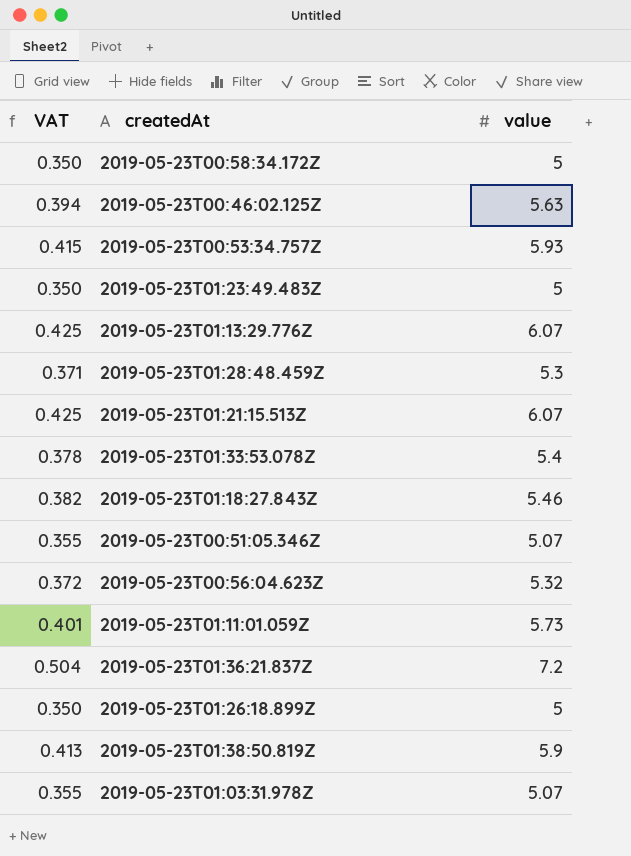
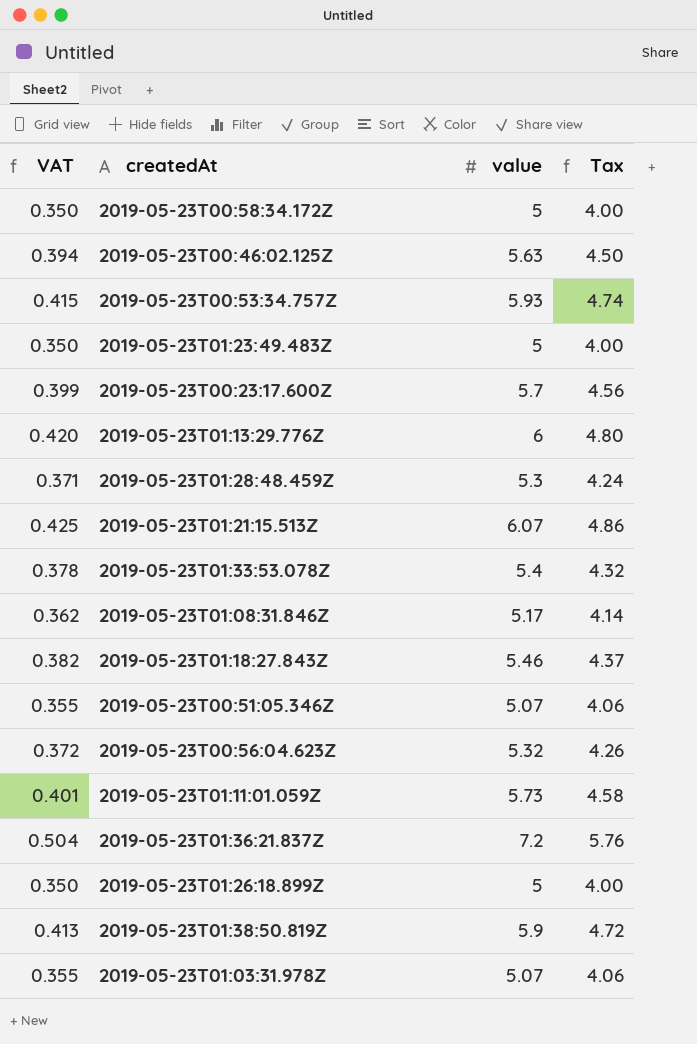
column Tax | formula: none -> [value] * 0.8
row 2019-05-23T00:23:17.600Z: none -> 0.399 | 5.7 | 4.56
2019-05-23T01:13:29.776Z | VAT: 0.425 -> 0.420
2019-05-23T01:13:29.776Z | value: 6.07 -> 6
row 2019-05-23T01:08:31.846Z: none -> 0.362 | 5.17 | 4.14

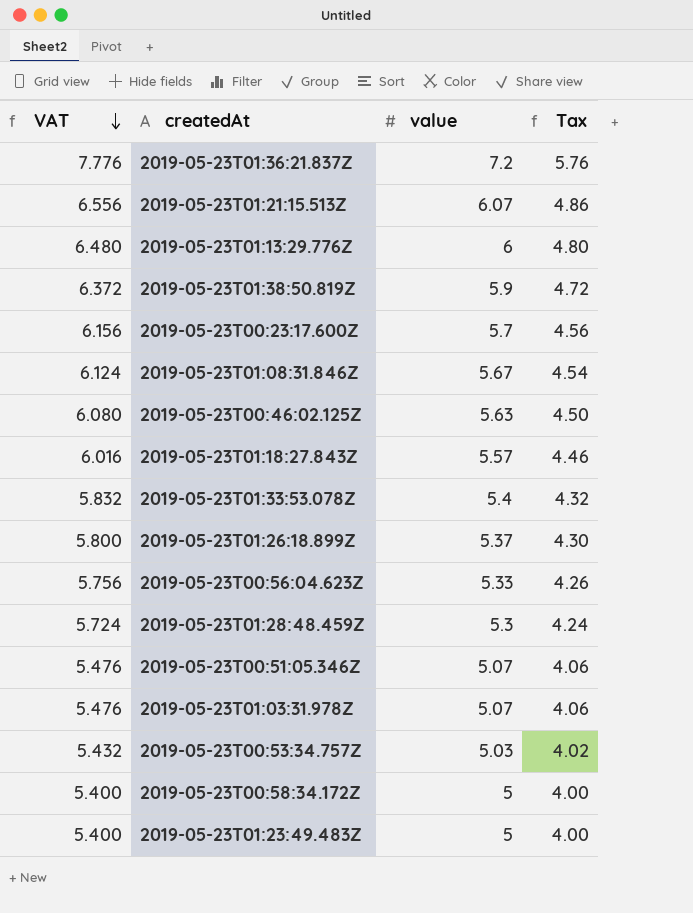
row order: none -> VAT descending
column VAT | formula: [value] * 0.07 -> [value] * 1.08
row 2019-05-23T01:11:01.059Z: 0.401 | 5.73 | 4.58 -> none
2019-05-23T01:08:31.846Z | value: 5.17 -> 5.67
2019-05-23T01:08:31.846Z | Tax: 4.14 -> 4.54
2019-05-23T01:18:27.843Z | value: 5.46 -> 5.57
2019-05-23T01:18:27.843Z | Tax: 4.37 -> 4.46
2019-05-23T01:26:18.899Z | value: 5 -> 5.37
2019-05-23T01:26:18.899Z | Tax: 4.00 -> 4.30
2019-05-23T00:56:04.623Z | value: 5.32 -> 5.33
2019-05-23T00:53:34.757Z | value: 5.93 -> 5.03
2019-05-23T00:53:34.757Z | Tax: 4.74 -> 4.02

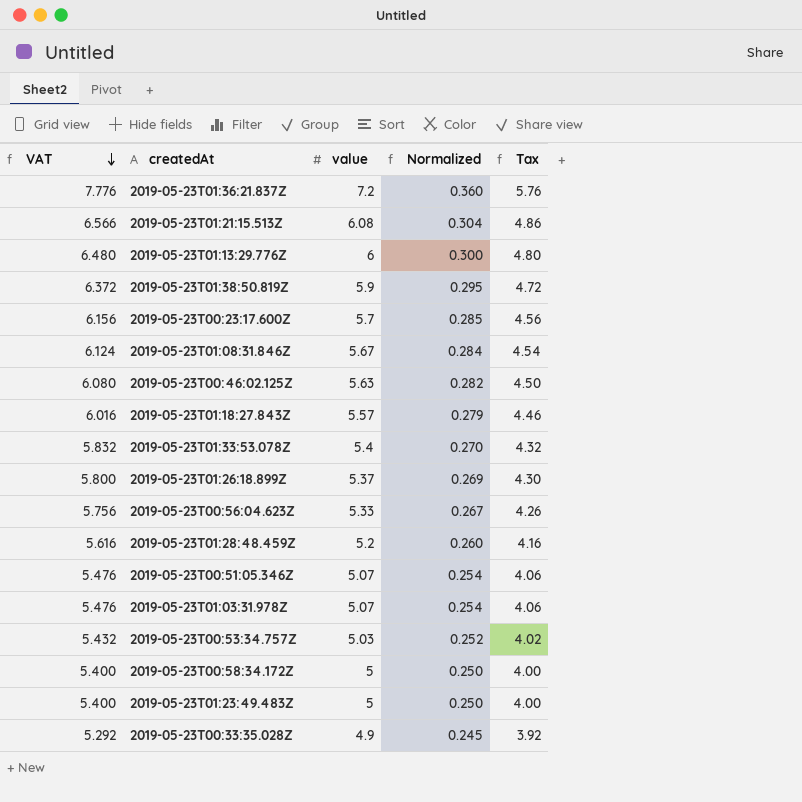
column Normalized | formula: none -> [value] * 0.05
2019-05-23T01:21:15.513Z | VAT: 6.556 -> 6.566
2019-05-23T01:21:15.513Z | value: 6.07 -> 6.08
2019-05-23T01:28:48.459Z | VAT: 5.724 -> 5.616
2019-05-23T01:28:48.459Z | value: 5.3 -> 5.2
2019-05-23T01:28:48.459Z | Tax: 4.24 -> 4.16
row 2019-05-23T00:33:35.028Z: none -> 5.292 | 4.9 | 0.245 | 3.92

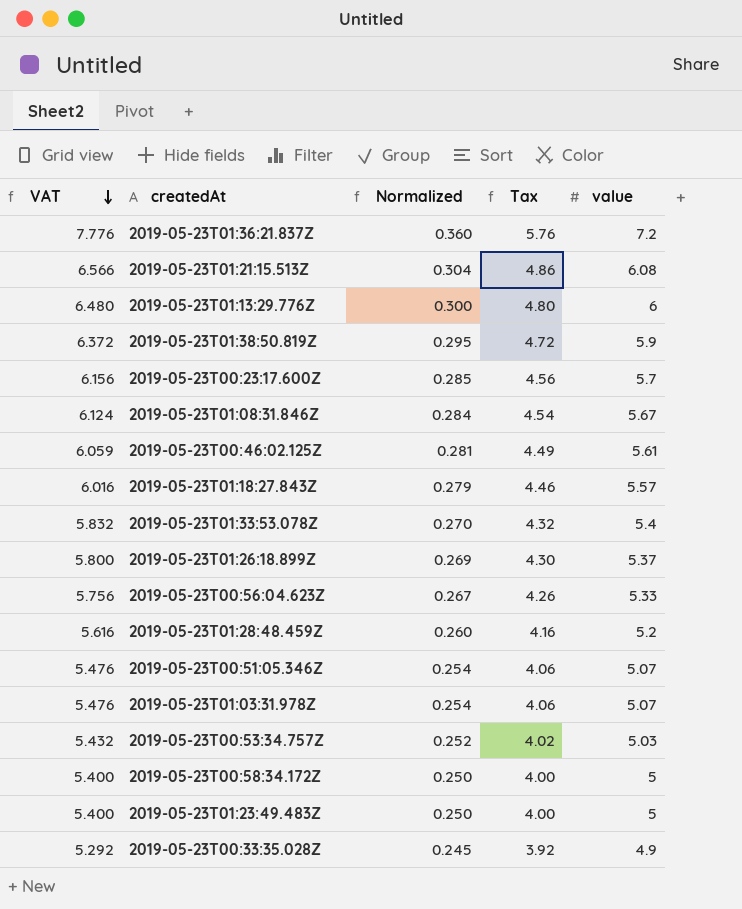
column value | position: 3 -> 5
2019-05-23T00:46:02.125Z | VAT: 6.080 -> 6.059
2019-05-23T00:46:02.125Z | Normalized: 0.282 -> 0.281
2019-05-23T00:46:02.125Z | Tax: 4.50 -> 4.49
2019-05-23T00:46:02.125Z | value: 5.63 -> 5.61

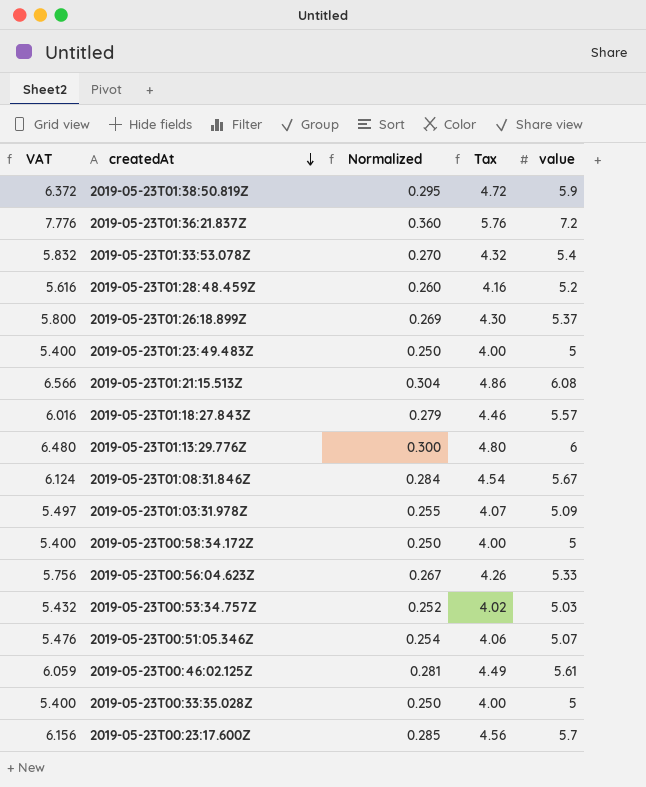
row order: VAT descending -> createdAt descending
2019-05-23T01:03:31.978Z | VAT: 5.476 -> 5.497
2019-05-23T01:03:31.978Z | Normalized: 0.254 -> 0.255
2019-05-23T01:03:31.978Z | Tax: 4.06 -> 4.07
2019-05-23T01:03:31.978Z | value: 5.07 -> 5.09
2019-05-23T00:33:35.028Z | VAT: 5.292 -> 5.400
2019-05-23T00:33:35.028Z | Normalized: 0.245 -> 0.250
2019-05-23T00:33:35.028Z | Tax: 3.92 -> 4.00
2019-05-23T00:33:35.028Z | value: 4.9 -> 5

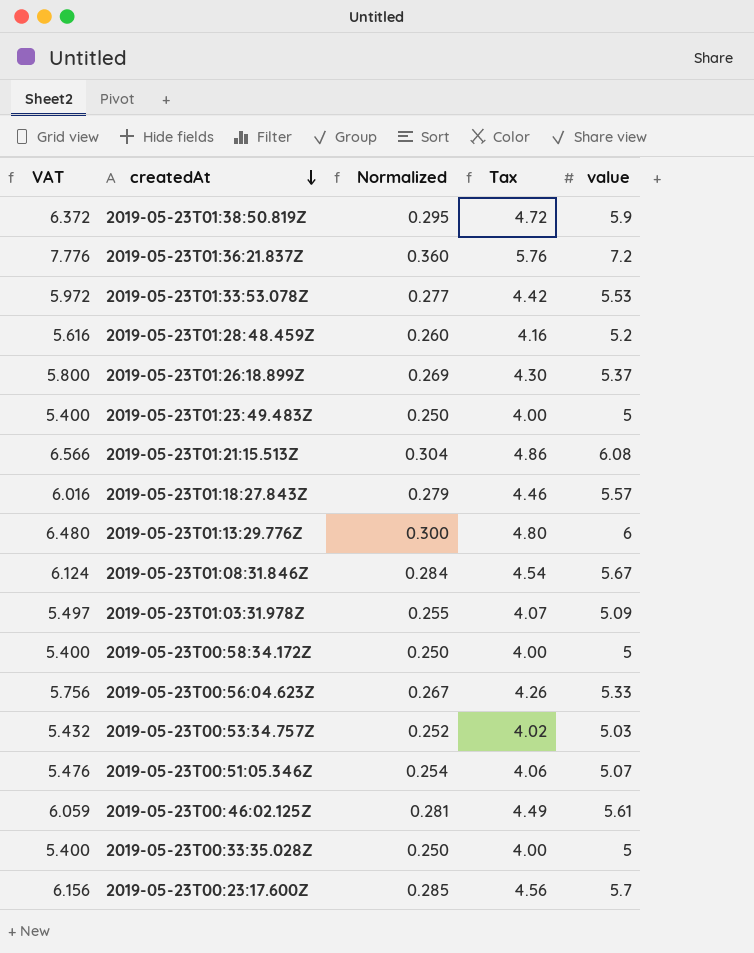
2019-05-23T01:33:53.078Z | VAT: 5.832 -> 5.972
2019-05-23T01:33:53.078Z | Normalized: 0.270 -> 0.277
2019-05-23T01:33:53.078Z | Tax: 4.32 -> 4.42
2019-05-23T01:33:53.078Z | value: 5.4 -> 5.53

